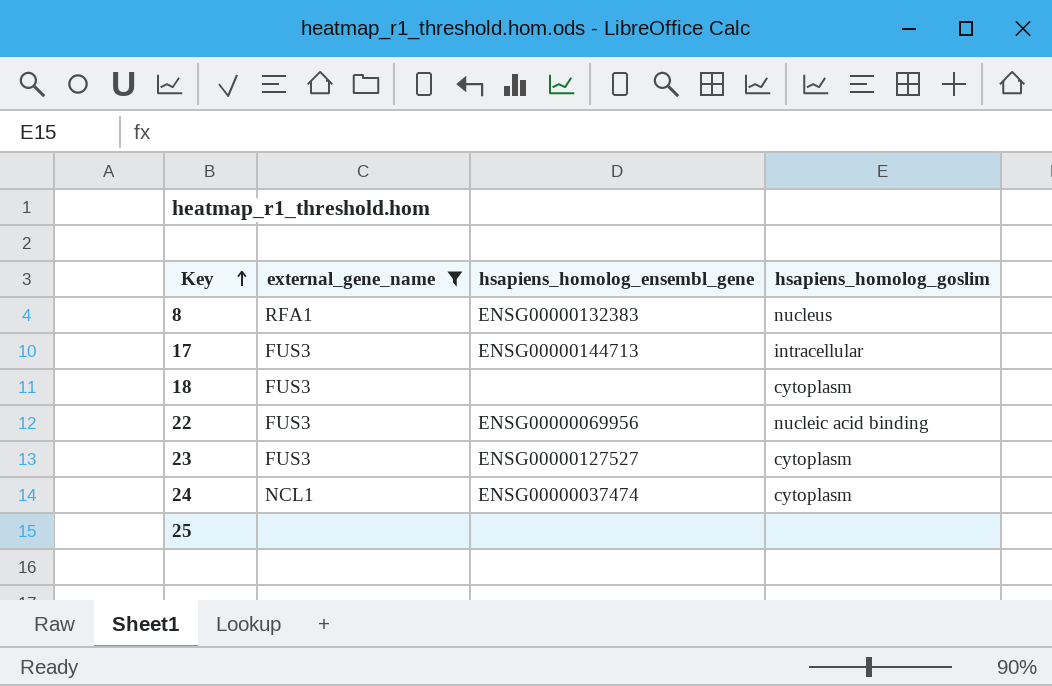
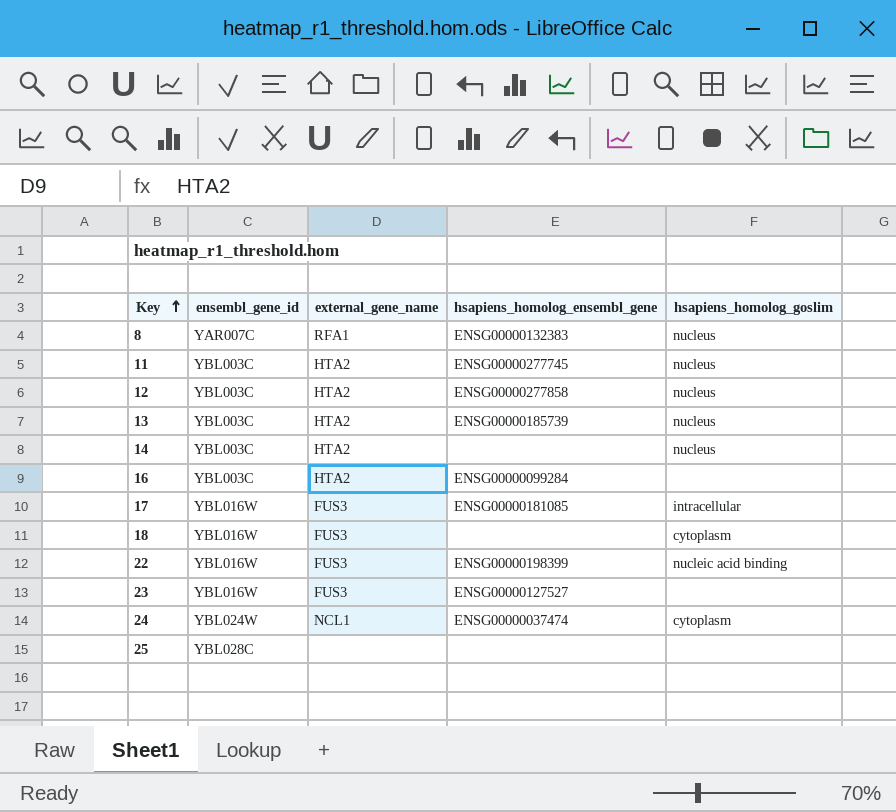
filter: external_gene_name != HTA2 -> none
column ensembl_gene_id | position: none -> 2
17 | hsapiens_homolog_ensembl_gene: ENSG00000144713 -> ENSG00000181085
22 | hsapiens_homolog_ensembl_gene: ENSG00000069956 -> ENSG00000198399
23 | hsapiens_homolog_goslim: cytoplasm -> none

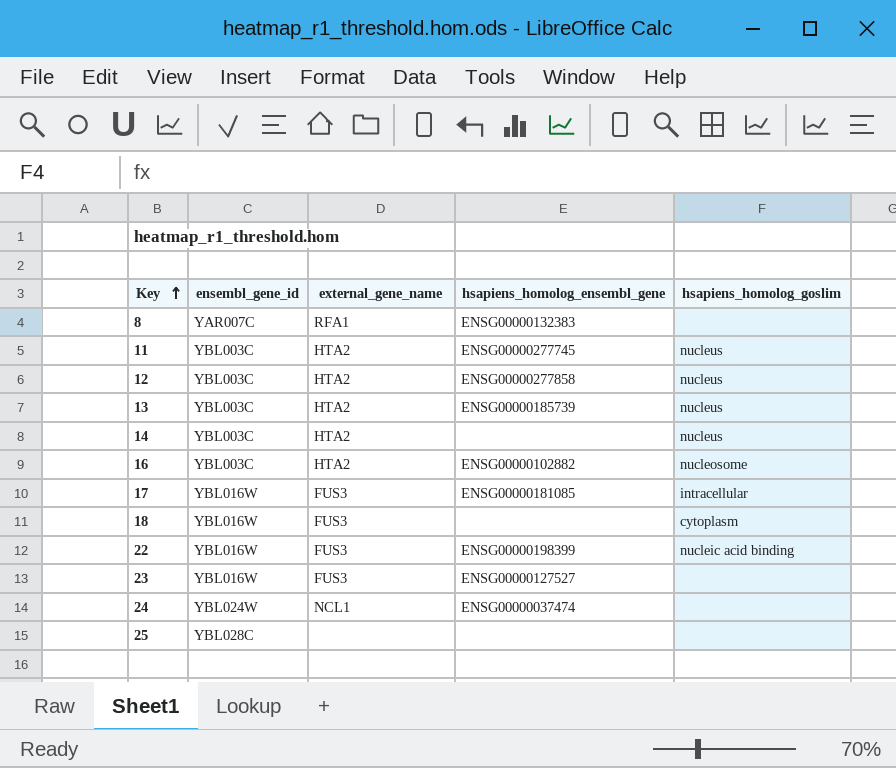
8 | hsapiens_homolog_goslim: nucleus -> none
16 | hsapiens_homolog_ensembl_gene: ENSG00000099284 -> ENSG00000102882
16 | hsapiens_homolog_goslim: none -> nucleosome
24 | hsapiens_homolog_goslim: cytoplasm -> none

